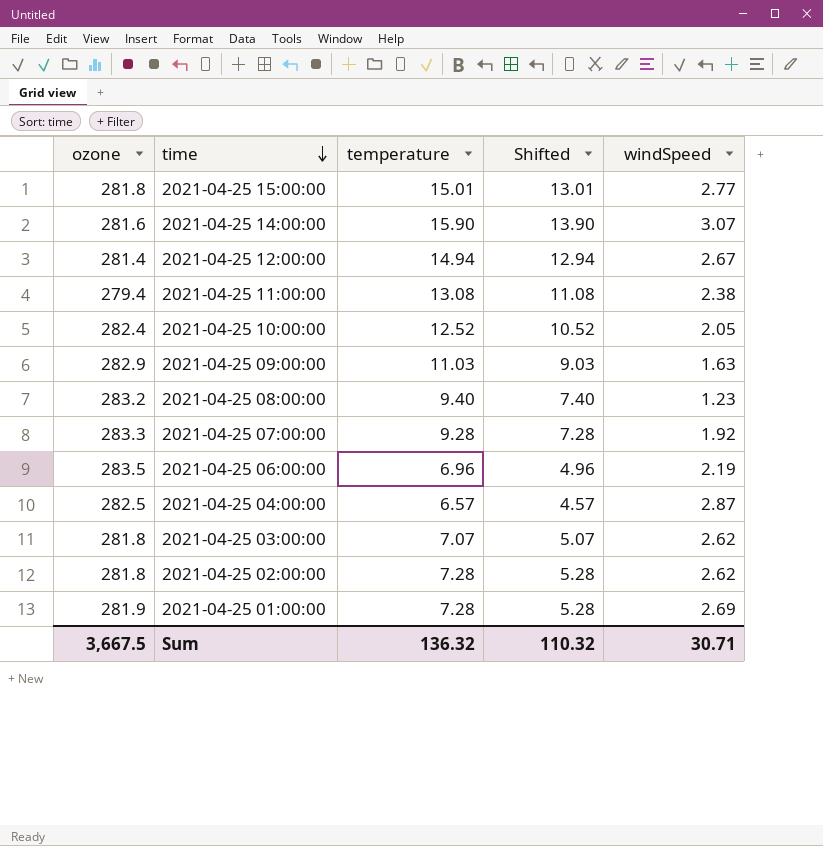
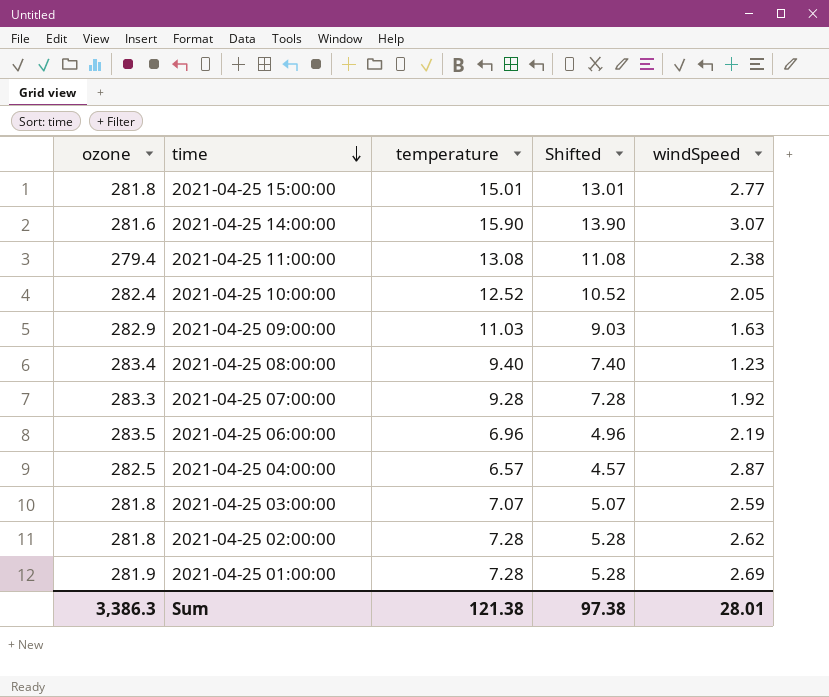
row 2021-04-25 12:00:00: 281.4 | 14.94 | 12.94 | 2.67 -> none
2021-04-25 08:00:00 | ozone: 283.2 -> 283.4
2021-04-25 03:00:00 | windSpeed: 2.62 -> 2.59
Sum | ozone: 3,667.5 -> 3,386.3
Sum | temperature: 136.32 -> 121.38
Sum | Shifted: 110.32 -> 97.38
Sum | windSpeed: 30.71 -> 28.01

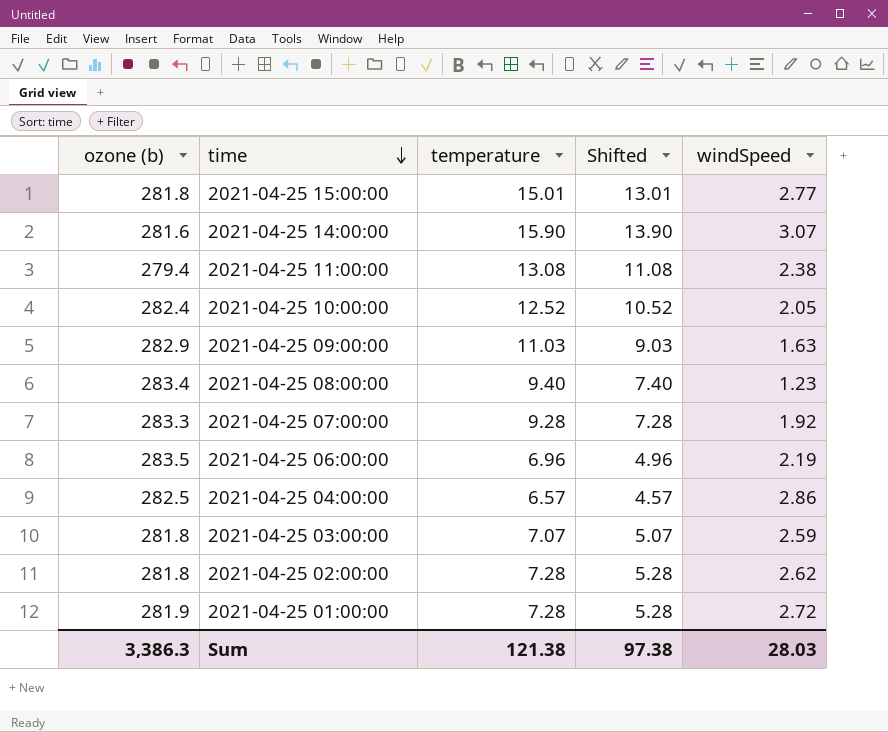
column name: ozone -> ozone (b)
2021-04-25 04:00:00 | windSpeed: 2.87 -> 2.86
2021-04-25 01:00:00 | windSpeed: 2.69 -> 2.72
Sum | windSpeed: 28.01 -> 28.03

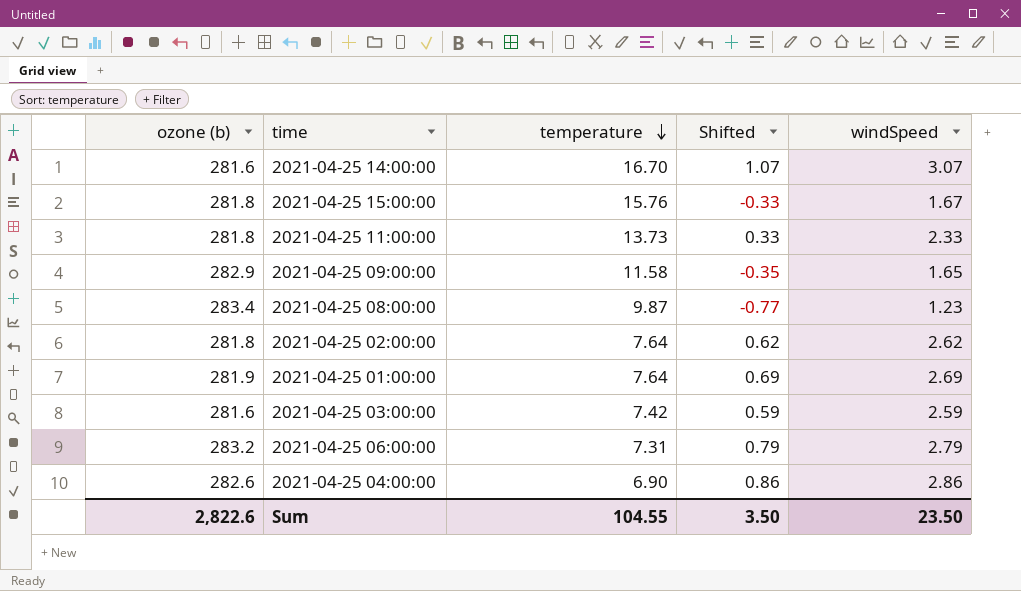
row order: time descending -> temperature descending
column Shifted | formula: [temperature] - 2 -> [windSpeed] - 2
row 2021-04-25 10:00:00: 282.4 | 12.52 | 10.52 | 2.05 -> none
row 2021-04-25 07:00:00: 283.3 | 9.28 | 7.28 | 1.92 -> none
2021-04-25 14:00:00 | temperature: 15.90 -> 16.70
2021-04-25 15:00:00 | temperature: 15.01 -> 15.76
2021-04-25 15:00:00 | windSpeed: 2.77 -> 1.67
2021-04-25 11:00:00 | ozone (b): 279.4 -> 281.8
2021-04-25 11:00:00 | temperature: 13.08 -> 13.73
2021-04-25 11:00:00 | windSpeed: 2.38 -> 2.33
2021-04-25 09:00:00 | temperature: 11.03 -> 11.58
2021-04-25 09:00:00 | windSpeed: 1.63 -> 1.65
2021-04-25 08:00:00 | temperature: 9.40 -> 9.87
2021-04-25 02:00:00 | temperature: 7.28 -> 7.64
2021-04-25 01:00:00 | temperature: 7.28 -> 7.64
2021-04-25 01:00:00 | windSpeed: 2.72 -> 2.69
2021-04-25 03:00:00 | ozone (b): 281.8 -> 281.6
2021-04-25 03:00:00 | temperature: 7.07 -> 7.42
2021-04-25 06:00:00 | ozone (b): 283.5 -> 283.2
2021-04-25 06:00:00 | temperature: 6.96 -> 7.31
2021-04-25 06:00:00 | windSpeed: 2.19 -> 2.79
2021-04-25 04:00:00 | ozone (b): 282.5 -> 282.6
2021-04-25 04:00:00 | temperature: 6.57 -> 6.90
Sum | ozone (b): 3,386.3 -> 2,822.6
Sum | temperature: 121.38 -> 104.55
Sum | Shifted: 97.38 -> 3.50
Sum | windSpeed: 28.03 -> 23.50

